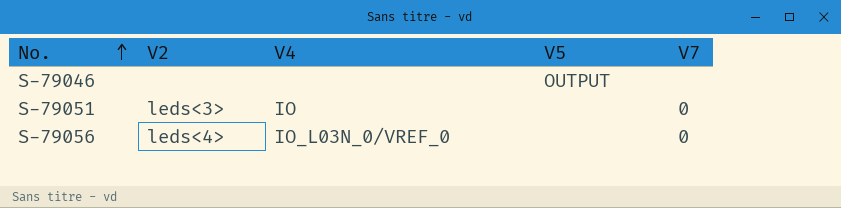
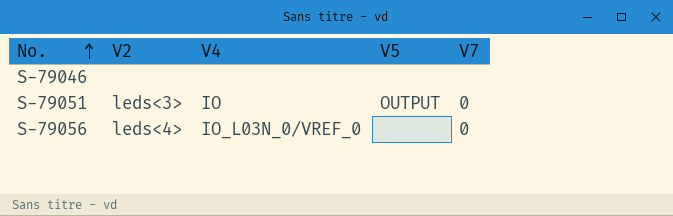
S-79046 | V5: OUTPUT -> none
S-79051 | V5: none -> OUTPUT

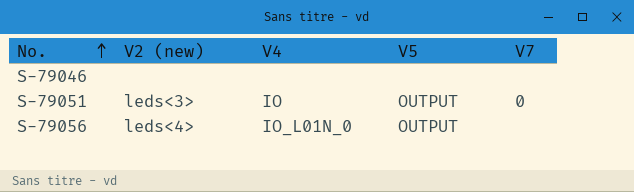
column name: V2 -> V2 (new)
S-79056 | V4: IO_L03N_0/VREF_0 -> IO_L01N_0
S-79056 | V5: none -> OUTPUT
S-79056 | V7: 0 -> none

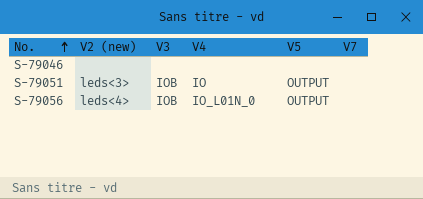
column V3 | position: none -> 3
S-79051 | V7: 0 -> none

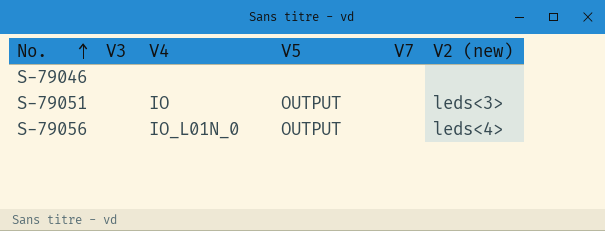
column V2 (new) | position: 2 -> 6
S-79051 | V3: IOB -> none
S-79056 | V3: IOB -> none

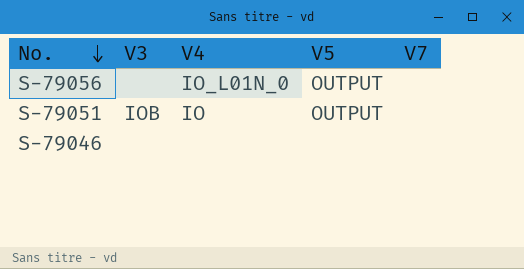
row order: No. ascending -> No. descending
column V2 (new) | position: 6 -> none
S-79051 | V3: none -> IOB

